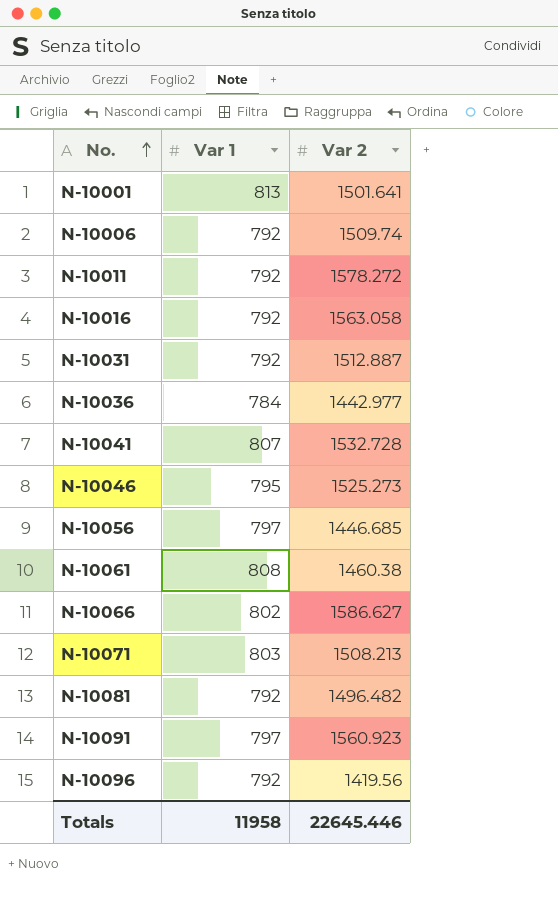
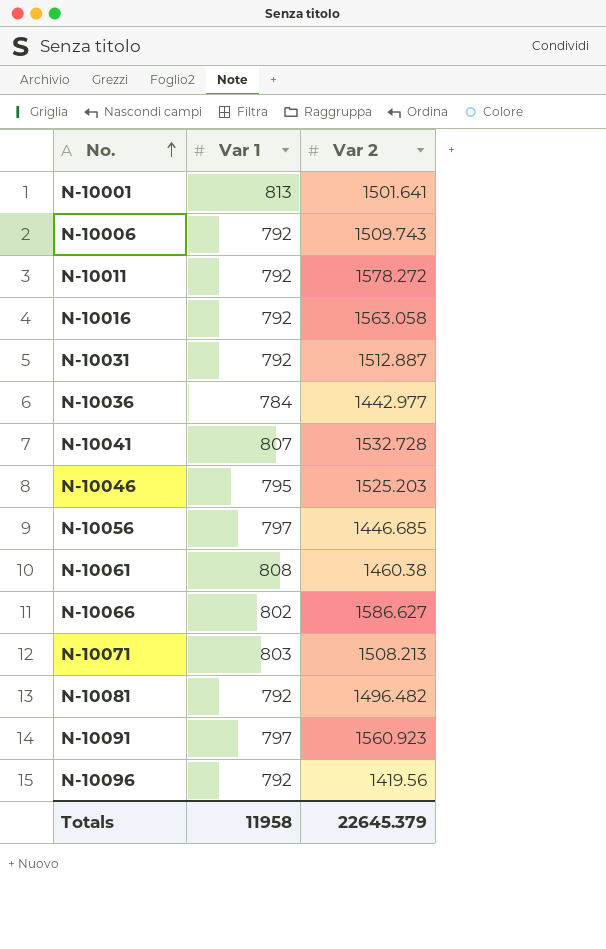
N-10006 | Var 2: 1509.74 -> 1509.743
N-10046 | Var 2: 1525.273 -> 1525.203
Totals | Var 2: 22645.446 -> 22645.379

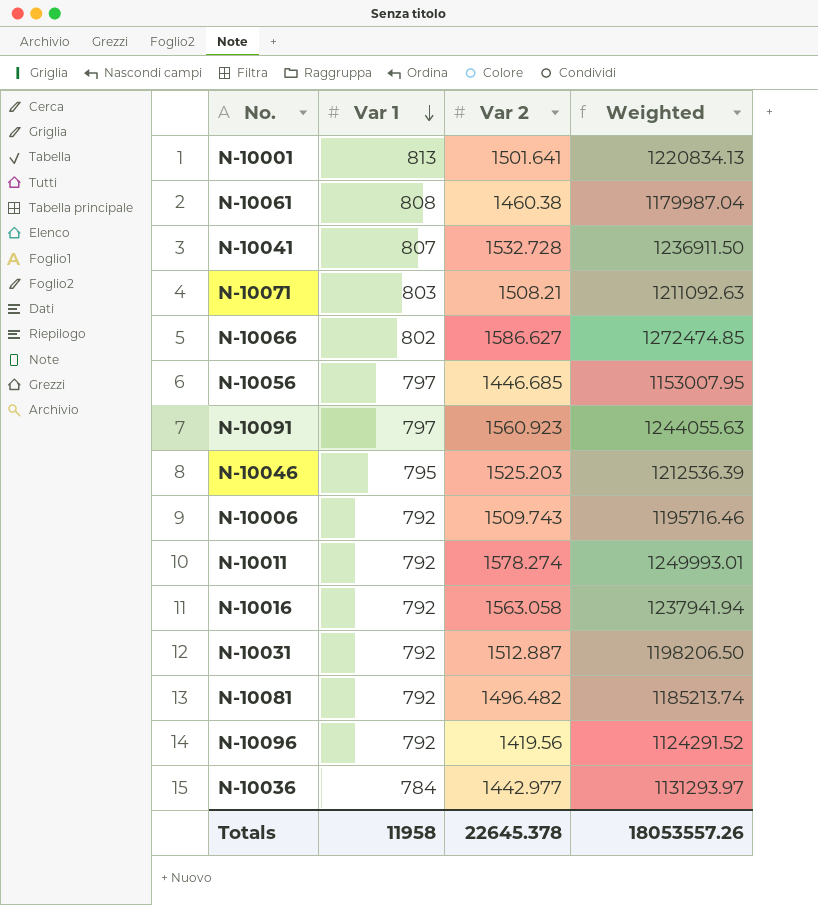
row order: No. ascending -> Var 1 descending
column Weighted | formula: none -> [Var 1] * [Var 2]
N-10071 | Var 2: 1508.213 -> 1508.21
N-10011 | Var 2: 1578.272 -> 1578.274
Totals | Var 2: 22645.379 -> 22645.378

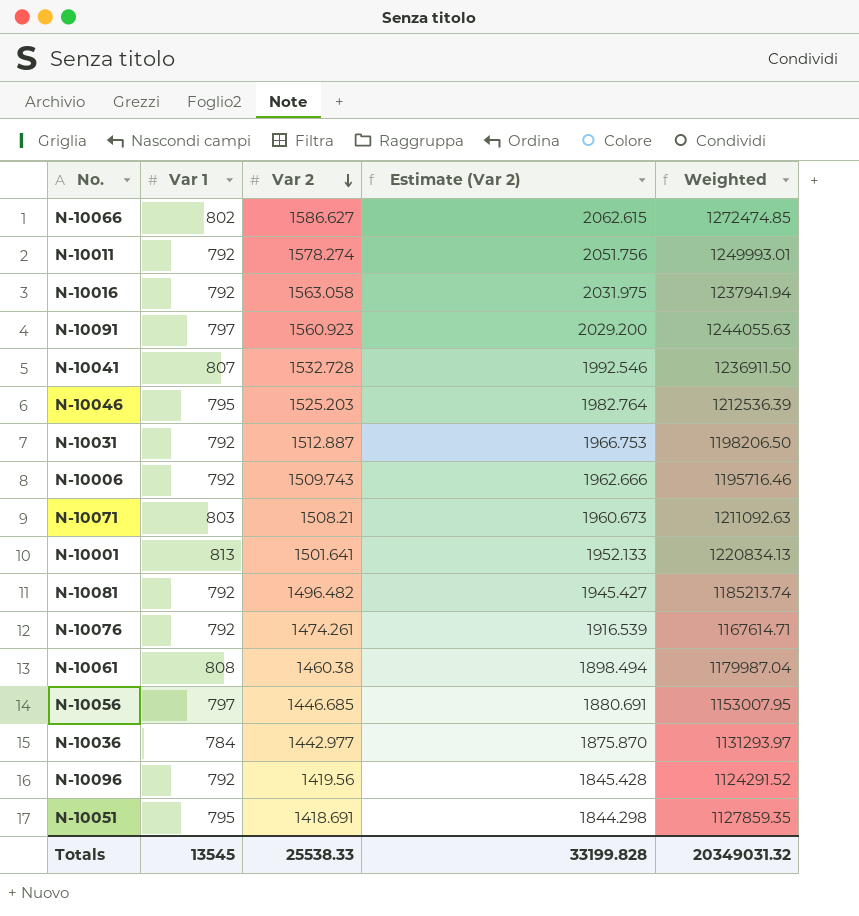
row order: Var 1 descending -> Var 2 descending
column Estimate (Var 2) | formula: none -> [Var 2] * 1.3
row N-10076: none -> 792 | 1474.261 | 1916.539 | 1167614.71
row N-10051: none -> 795 | 1418.691 | 1844.298 | 1127859.35
Totals | Var 1: 11958 -> 13545
Totals | Var 2: 22645.378 -> 25538.33
Totals | Weighted: 18053557.26 -> 20349031.32

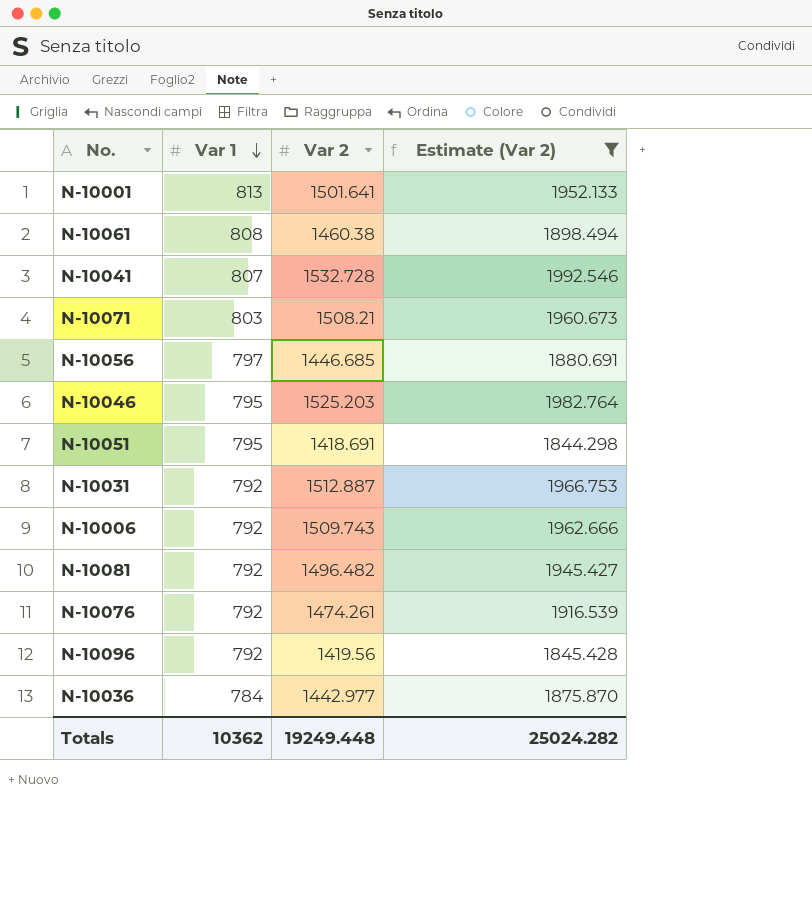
filter: none -> Estimate (Var 2) <= 1992.546
row order: Var 2 descending -> Var 1 descending
column Weighted | formula: [Var 1] * [Var 2] -> none
Totals | Var 1: 13545 -> 10362
Totals | Var 2: 25538.33 -> 19249.448
Totals | Estimate (Var 2): 33199.828 -> 25024.282

